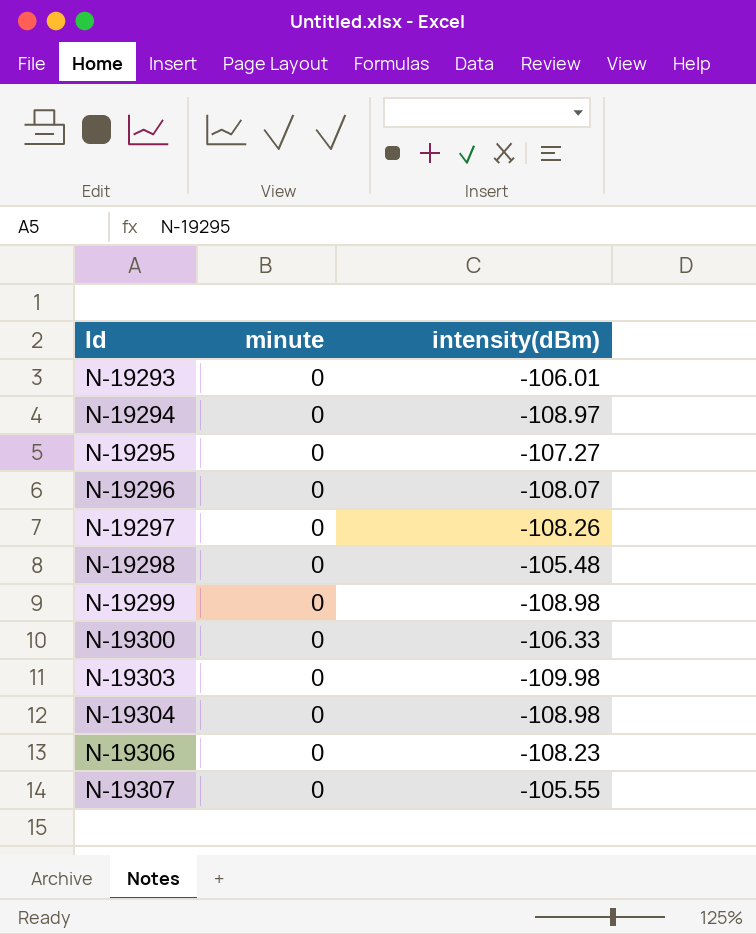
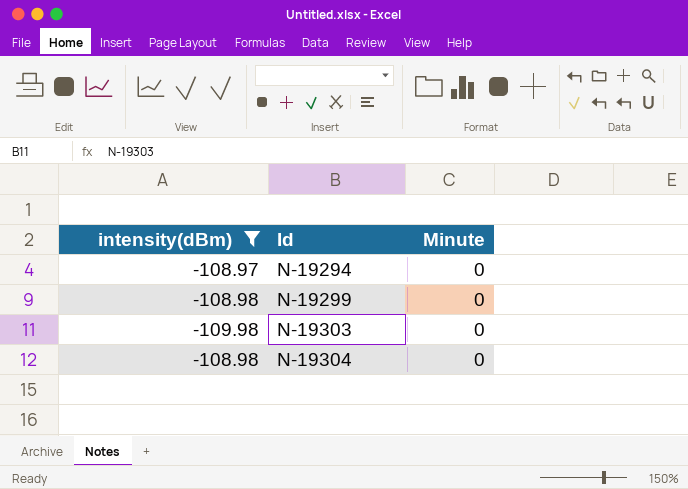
filter: none -> intensity(dBm) <= -108.97
column intensity(dBm) | position: 3 -> 1
column name: minute -> Minute

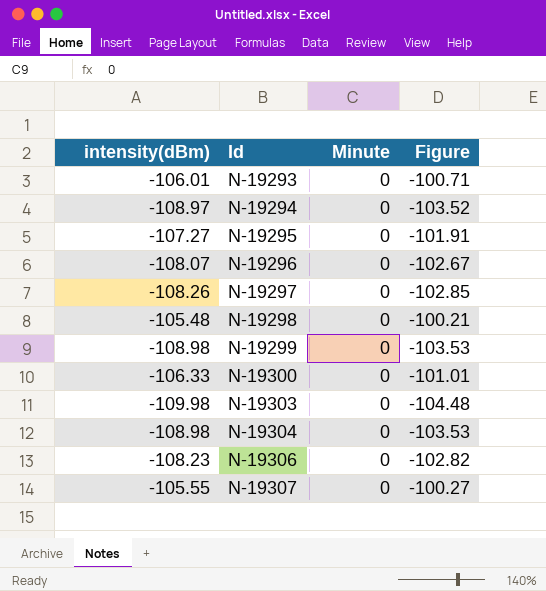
filter: intensity(dBm) <= -108.97 -> none
column Figure | formula: none -> [intensity(dBm)] * 0.95

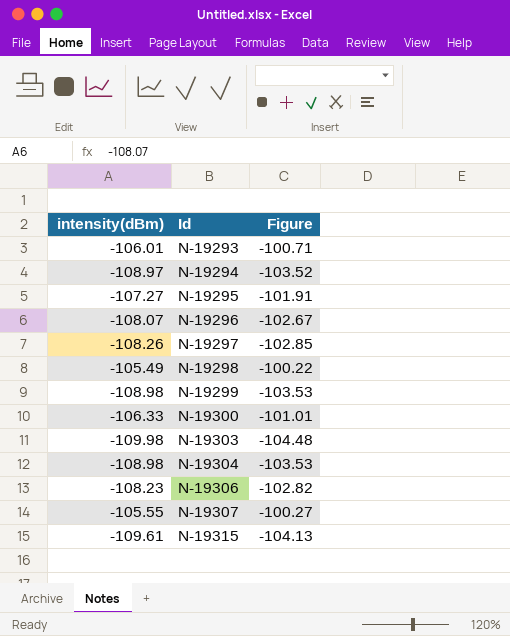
column Minute | position: 3 -> none
N-19298 | intensity(dBm): -105.48 -> -105.49
N-19298 | Figure: -100.21 -> -100.22
row N-19315: none -> -109.61 | -104.13

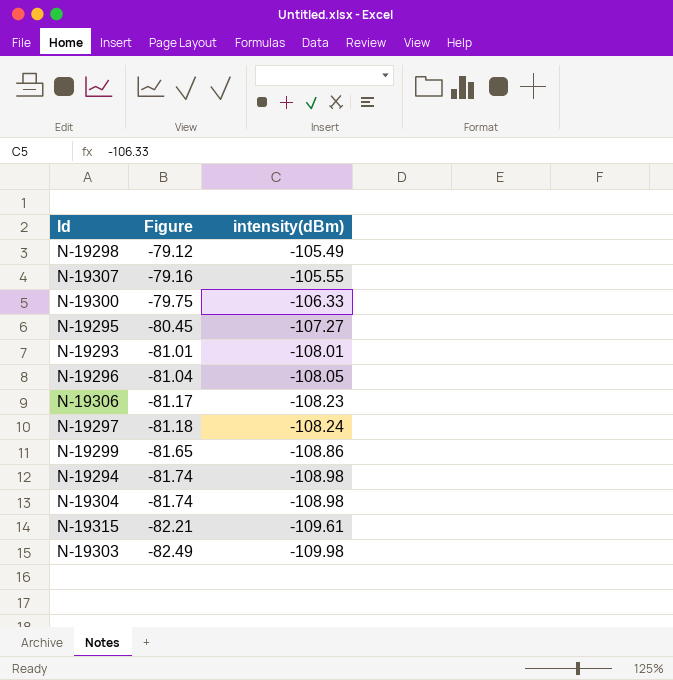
row order: Id ascending -> Figure descending
column Figure | formula: [intensity(dBm)] * 0.95 -> [intensity(dBm)] * 0.75
column intensity(dBm) | position: 1 -> 3
N-19293 | intensity(dBm): -106.01 -> -108.01
N-19296 | intensity(dBm): -108.07 -> -108.05
N-19297 | intensity(dBm): -108.26 -> -108.24
N-19299 | intensity(dBm): -108.98 -> -108.86
N-19294 | intensity(dBm): -108.97 -> -108.98

